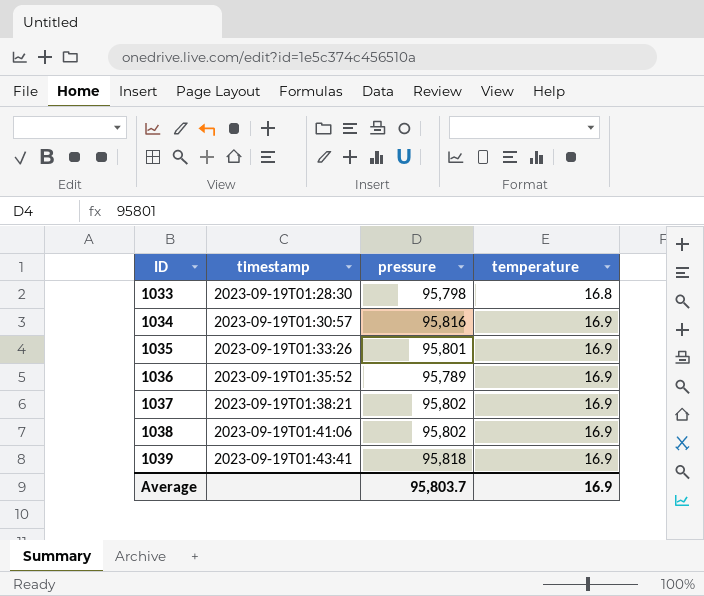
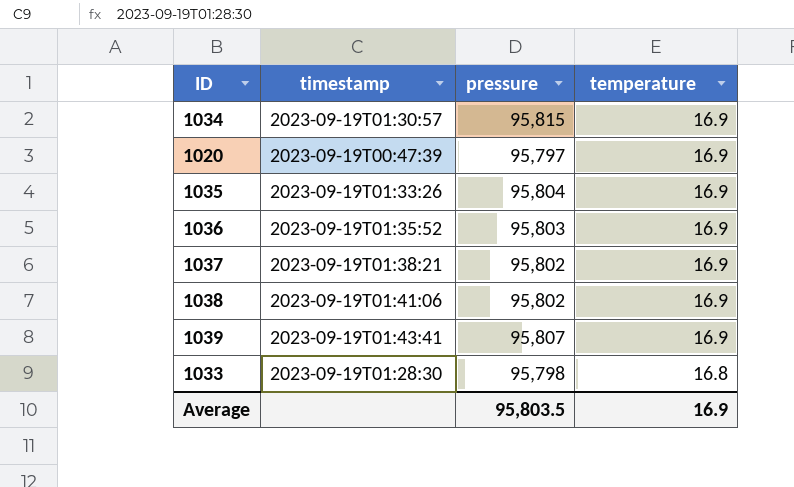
row order: ID ascending -> temperature descending
1034 | pressure: 95,816 -> 95,815
row 1020: none -> 2023-09-19T00:47:39 | 95,797 | 16.9
1035 | pressure: 95,801 -> 95,804
1036 | pressure: 95,789 -> 95,803
1039 | pressure: 95,818 -> 95,807
Average | pressure: 95,803.7 -> 95,803.5

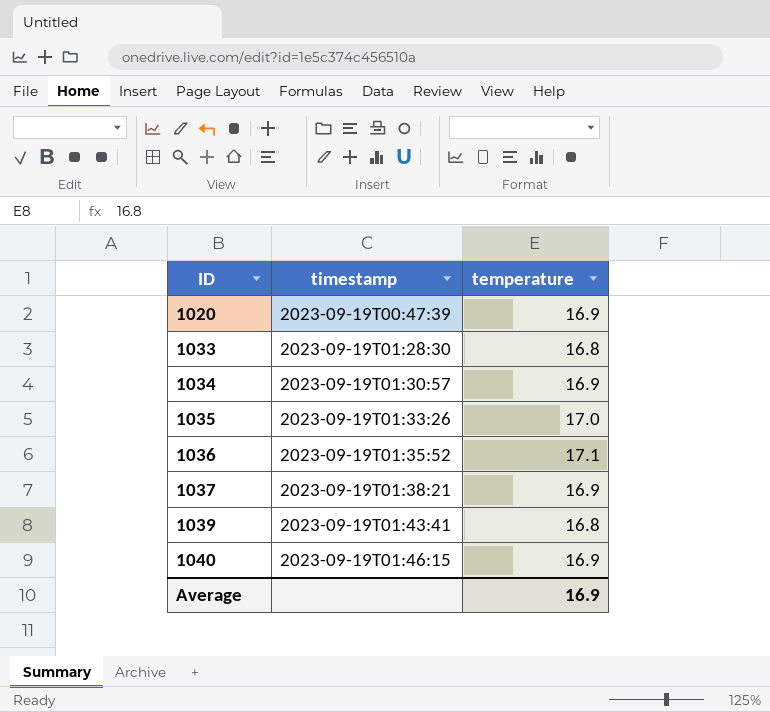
row order: temperature descending -> ID ascending
column pressure | position: 3 -> none
row 1038: 2023-09-19T01:41:06 | 95,802 | 16.9 -> none
1035 | temperature: 16.9 -> 17.0
1036 | temperature: 16.9 -> 17.1
1039 | temperature: 16.9 -> 16.8
row 1040: none -> 2023-09-19T01:46:15 | 16.9

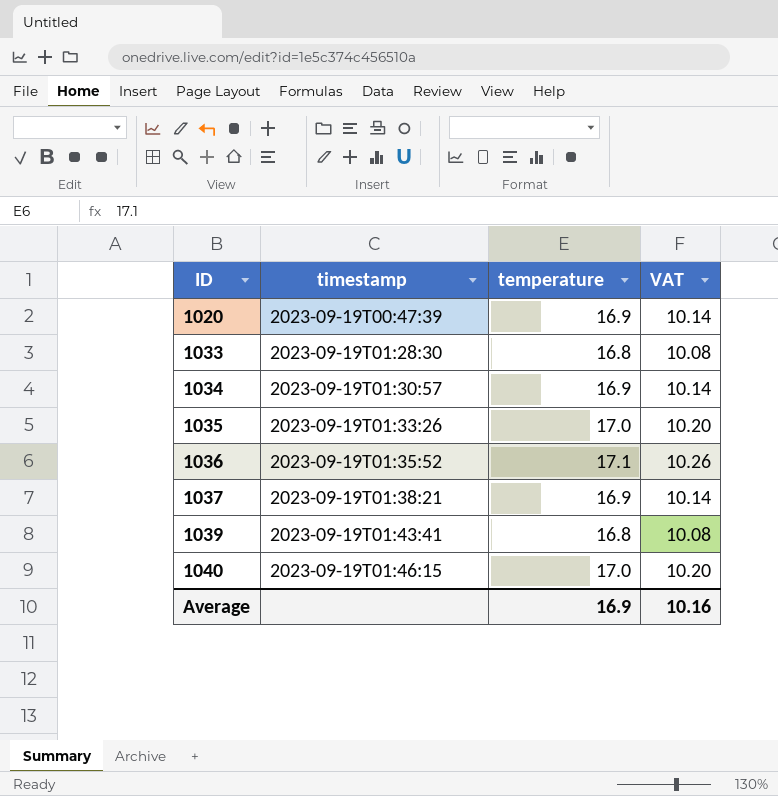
column VAT | formula: none -> [temperature] * 0.6
1040 | temperature: 16.9 -> 17.0

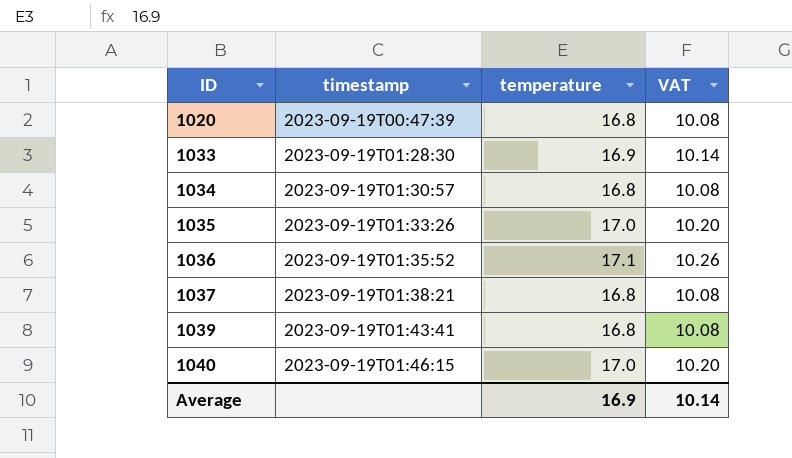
1020 | temperature: 16.9 -> 16.8
1020 | VAT: 10.14 -> 10.08
1033 | temperature: 16.8 -> 16.9
1033 | VAT: 10.08 -> 10.14
1034 | temperature: 16.9 -> 16.8
1034 | VAT: 10.14 -> 10.08
1037 | temperature: 16.9 -> 16.8
1037 | VAT: 10.14 -> 10.08
Average | VAT: 10.16 -> 10.14

